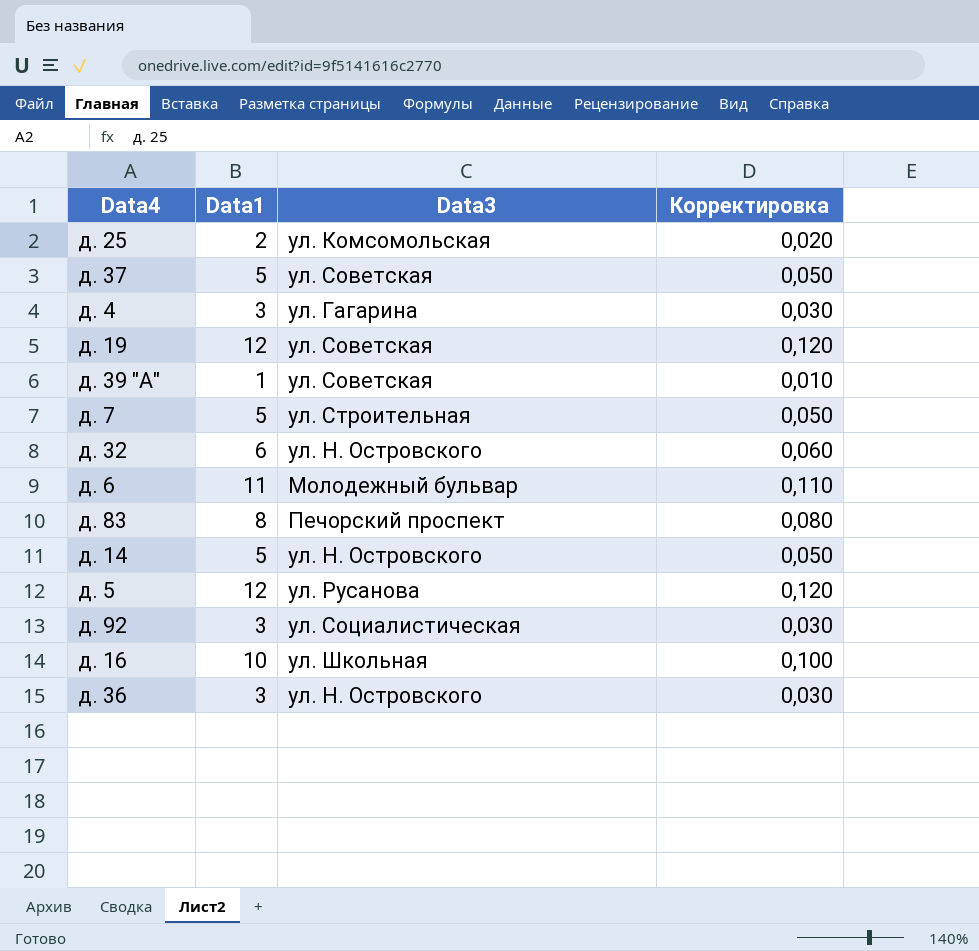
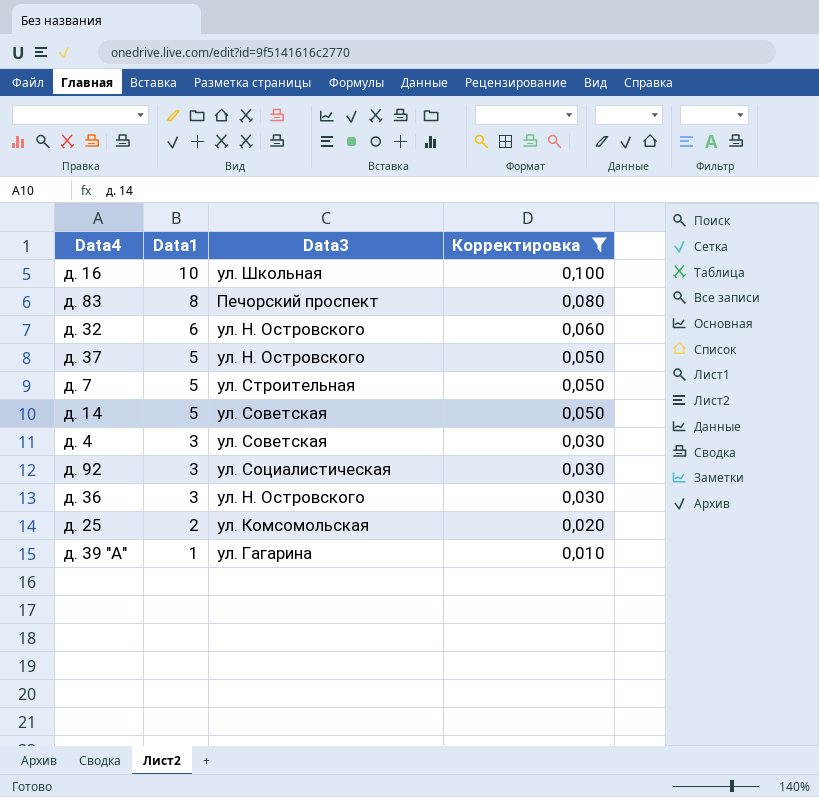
filter: none -> Корректировка <= 0,100
row order: none -> Data1 descending
д. 37 | Data3: ул. Советская -> ул. Н. Островского
д. 14 | Data3: ул. Н. Островского -> ул. Советская
д. 4 | Data3: ул. Гагарина -> ул. Советская
д. 39 "А" | Data3: ул. Советская -> ул. Гагарина

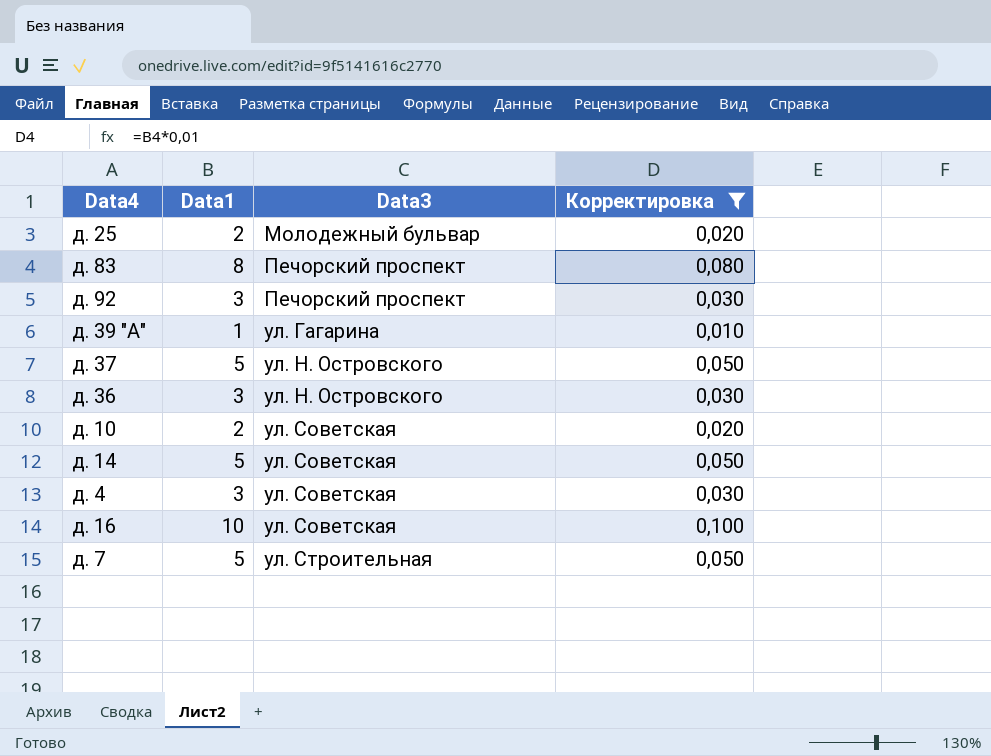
row order: Data1 descending -> Data3 ascending
row д. 32: 6 | ул. Н. Островского | 0,060 -> none
д. 25 | Data3: ул. Комсомольская -> Молодежный бульвар
д. 92 | Data3: ул. Социалистическая -> Печорский проспект
row д. 10: none -> 2 | ул. Советская | 0,020
д. 16 | Data3: ул. Школьная -> ул. Советская

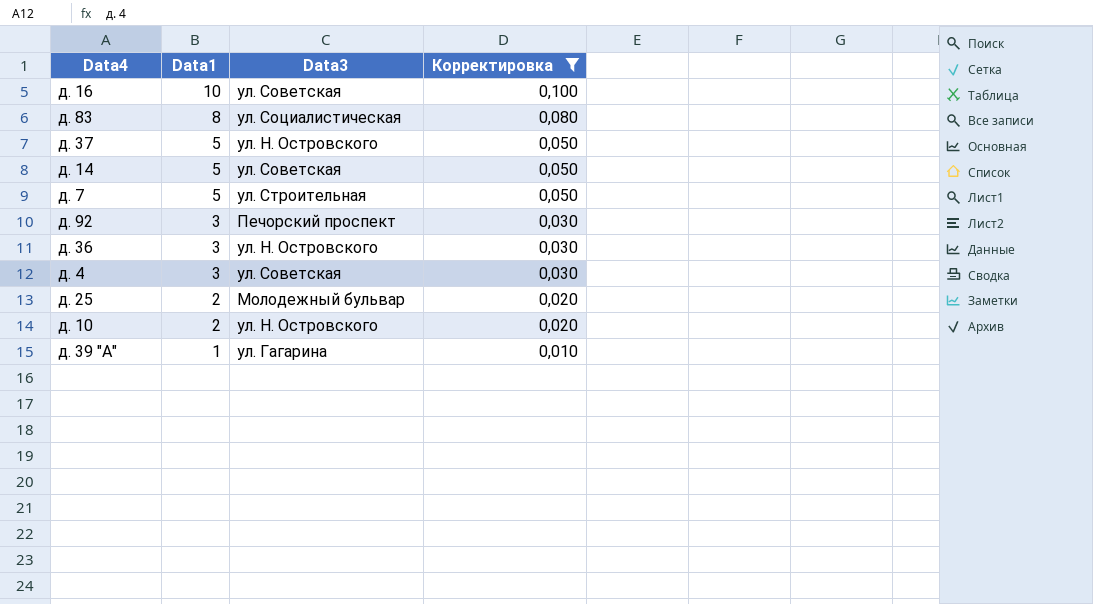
row order: Data3 ascending -> Data1 descending
д. 83 | Data3: Печорский проспект -> ул. Социалистическая
д. 10 | Data3: ул. Советская -> ул. Н. Островского

